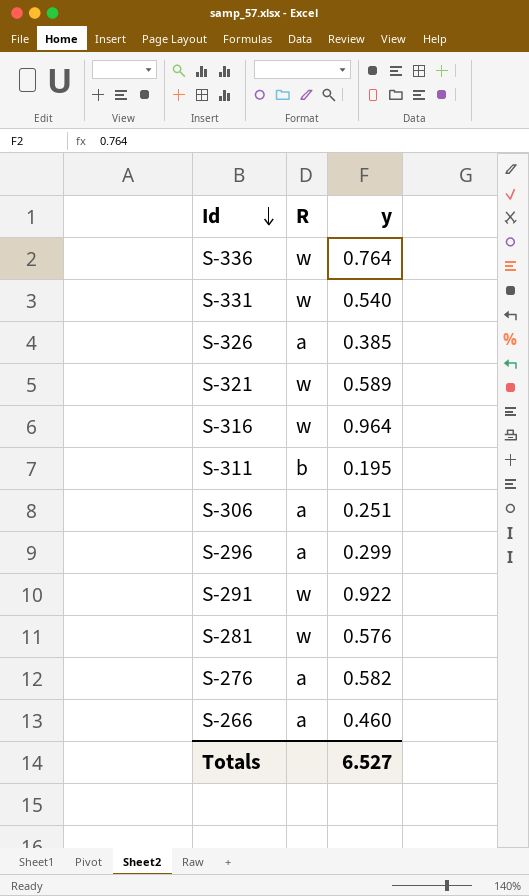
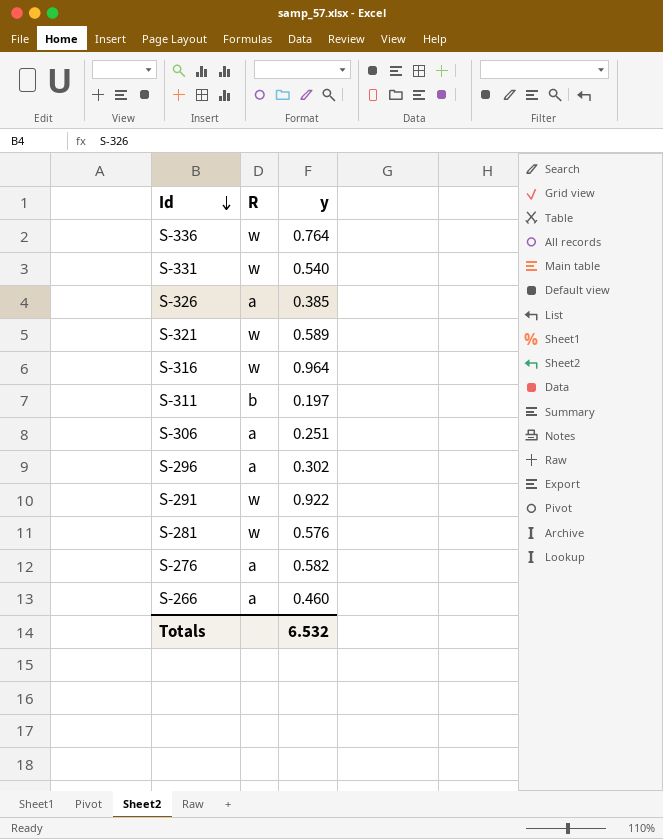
S-311 | y: 0.195 -> 0.197
S-296 | y: 0.299 -> 0.302
Totals | y: 6.527 -> 6.532

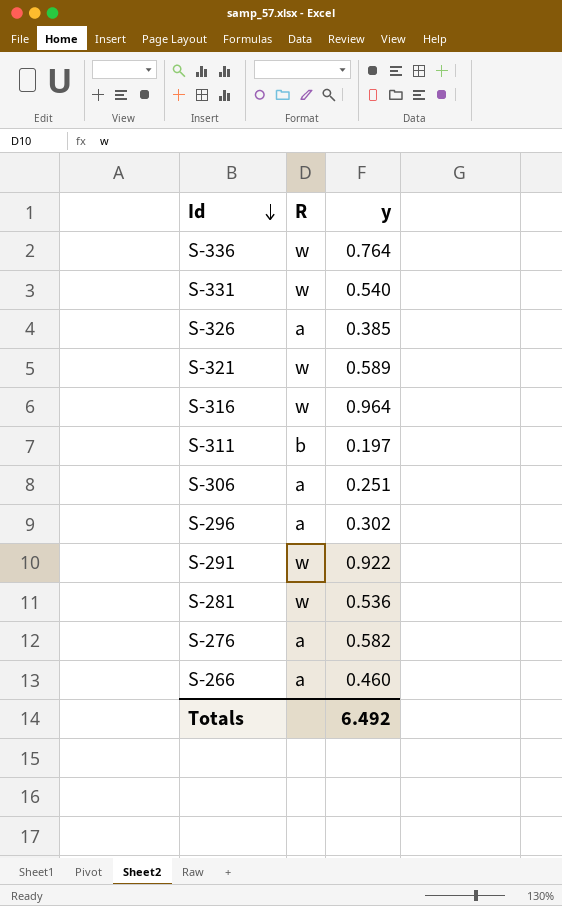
S-281 | y: 0.576 -> 0.536
Totals | y: 6.532 -> 6.492

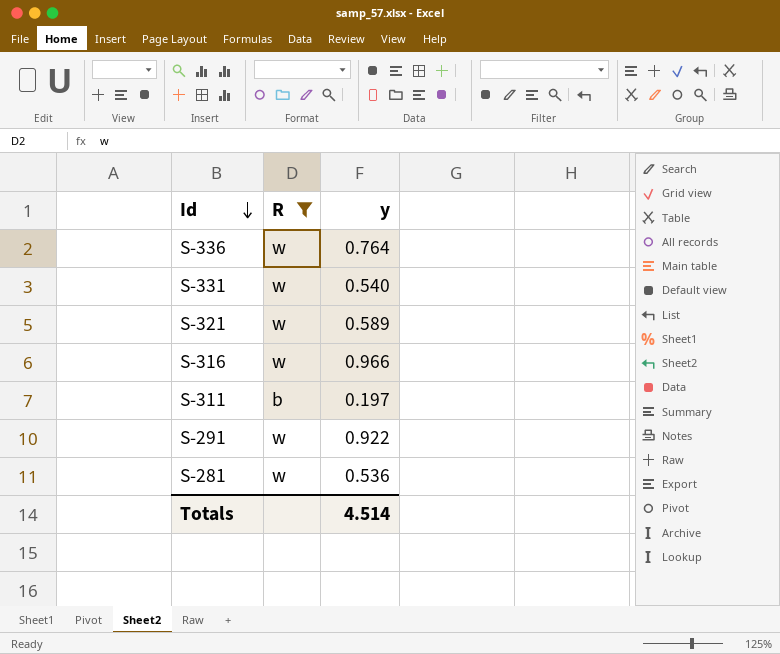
filter: none -> R != a
S-316 | y: 0.964 -> 0.966
Totals | y: 6.492 -> 4.514

